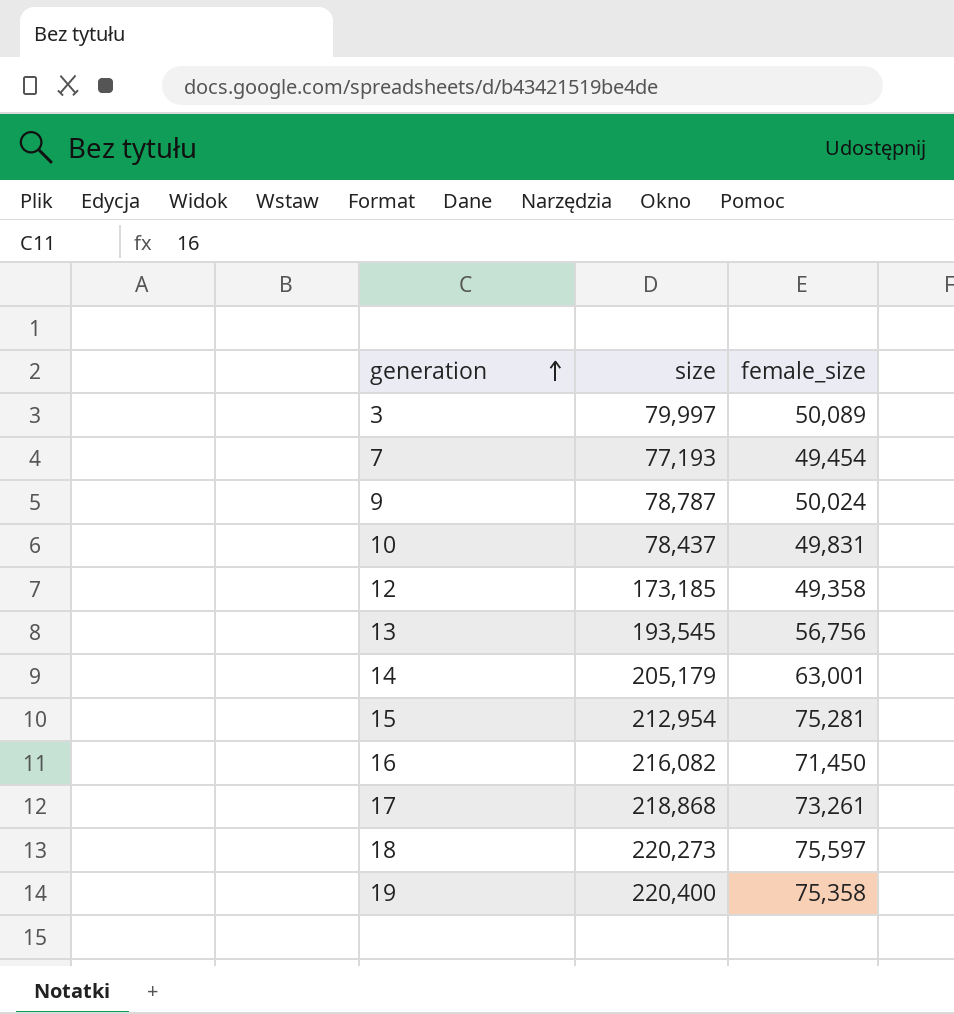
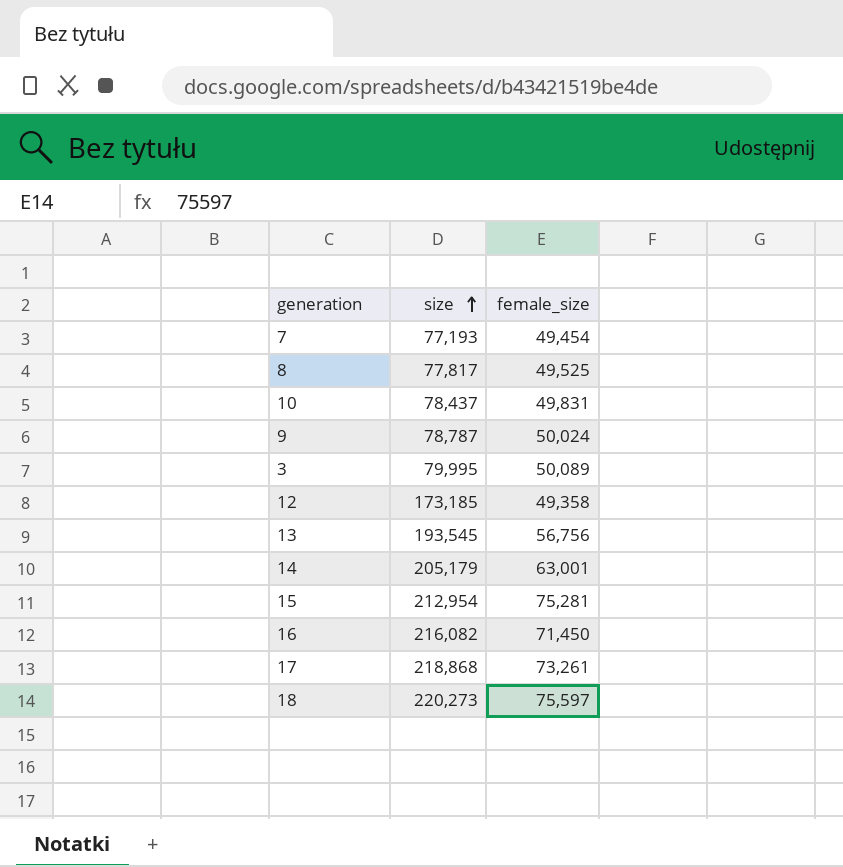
row order: generation ascending -> size ascending
row 19: 220,400 | 75,358 -> none
row 8: none -> 77,817 | 49,525
3 | size: 79,997 -> 79,995

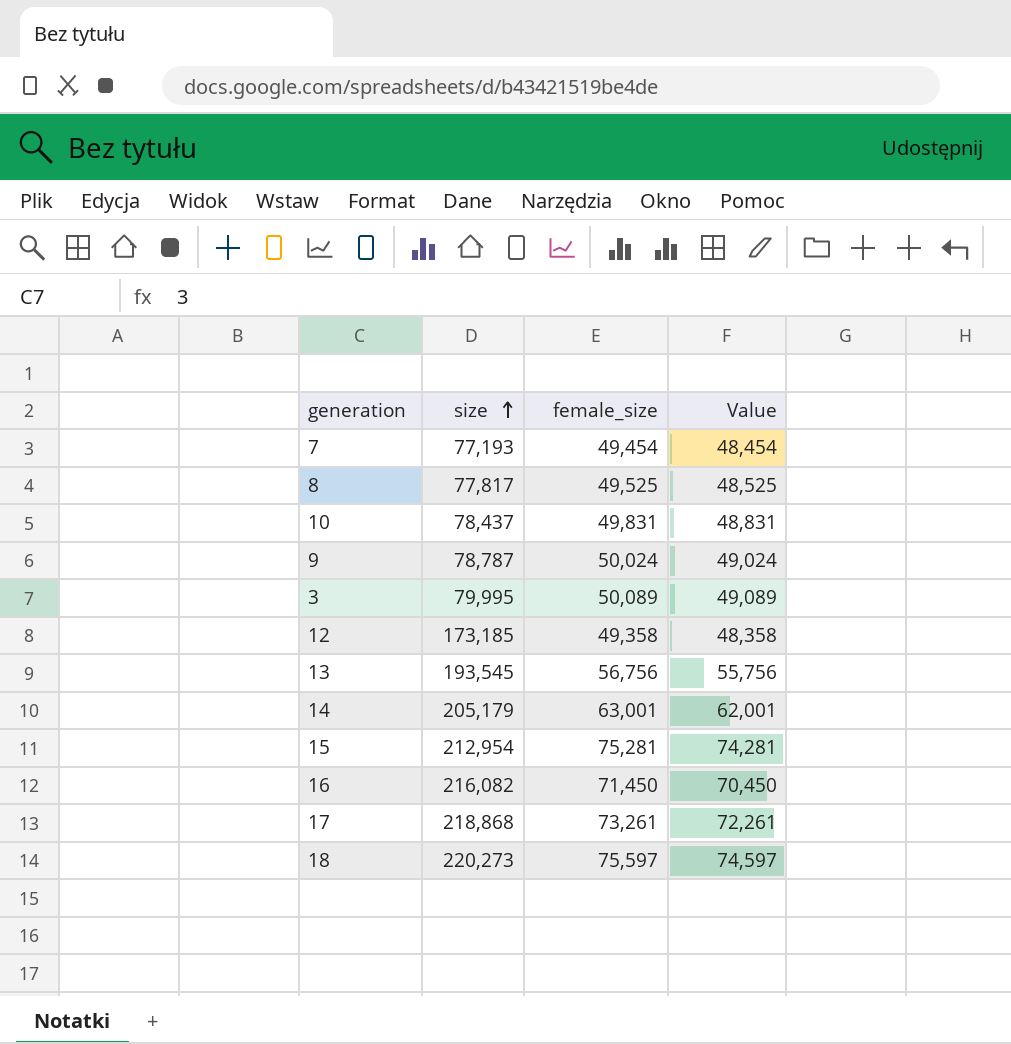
column Value | formula: none -> [female_size] - 1000

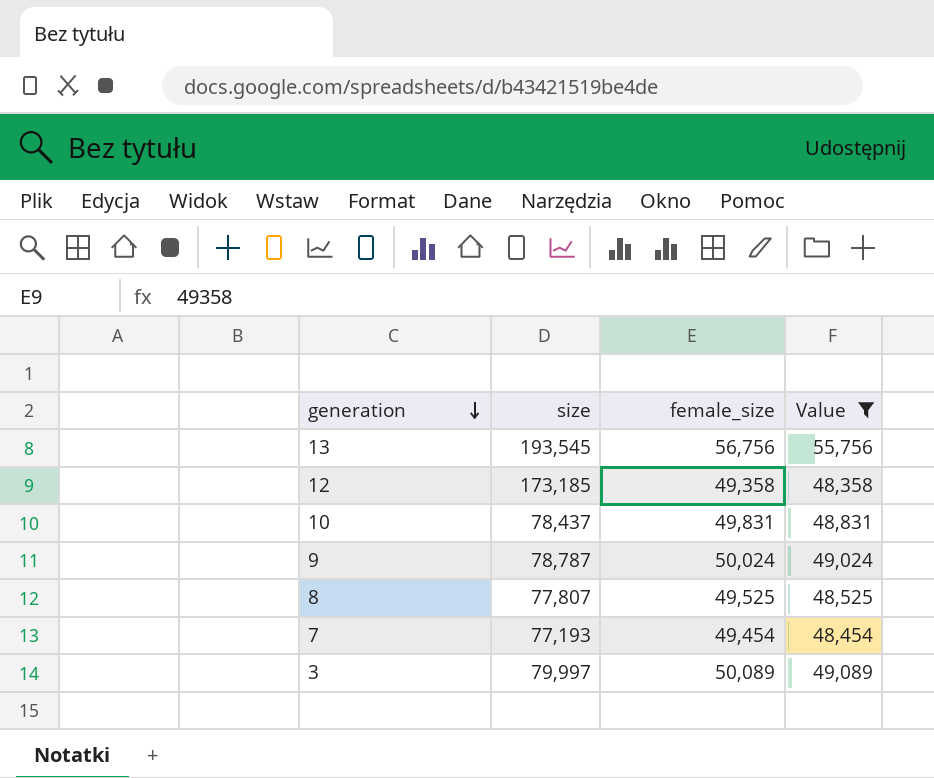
filter: none -> Value <= 55,756
row order: size ascending -> generation descending
8 | size: 77,817 -> 77,807
3 | size: 79,995 -> 79,997

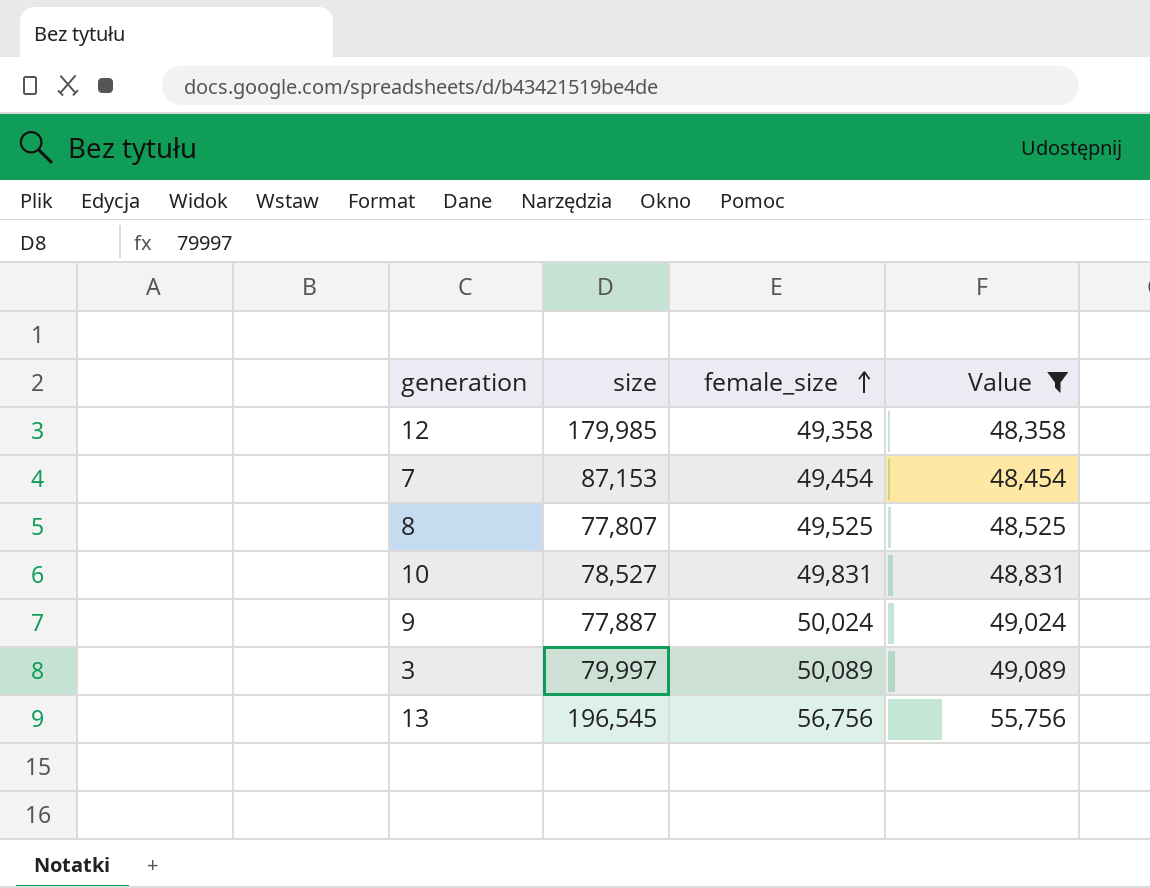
row order: generation descending -> female_size ascending
12 | size: 173,185 -> 179,985
7 | size: 77,193 -> 87,153
10 | size: 78,437 -> 78,527
9 | size: 78,787 -> 77,887
13 | size: 193,545 -> 196,545

